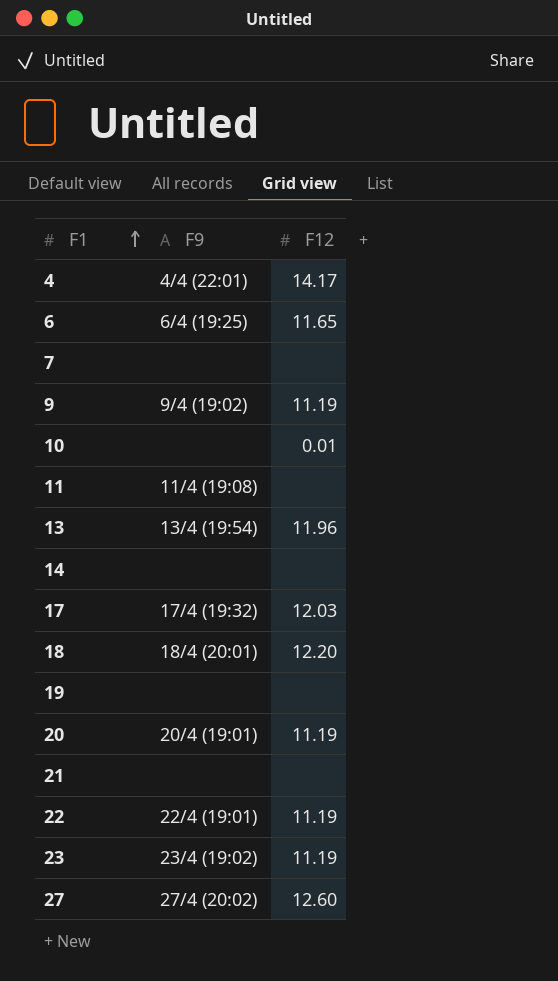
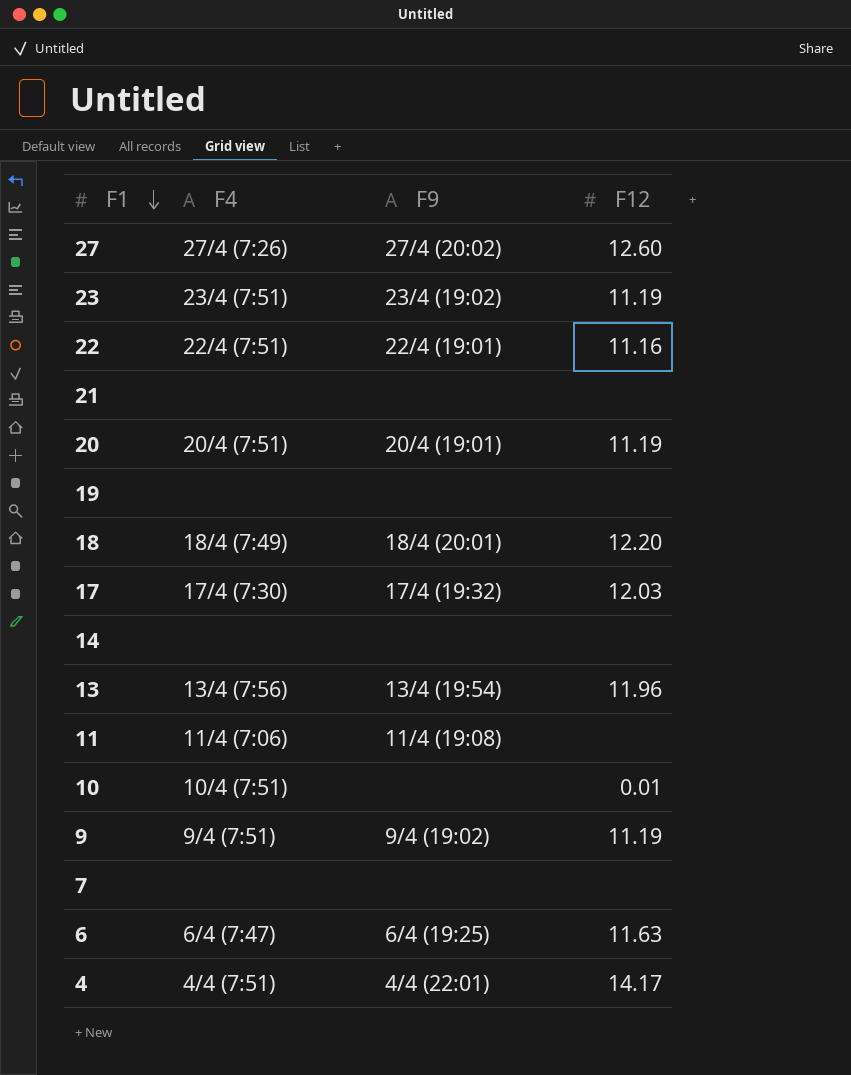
row order: F1 ascending -> F1 descending
column F4 | position: none -> 2
22 | F12: 11.19 -> 11.16
6 | F12: 11.65 -> 11.63

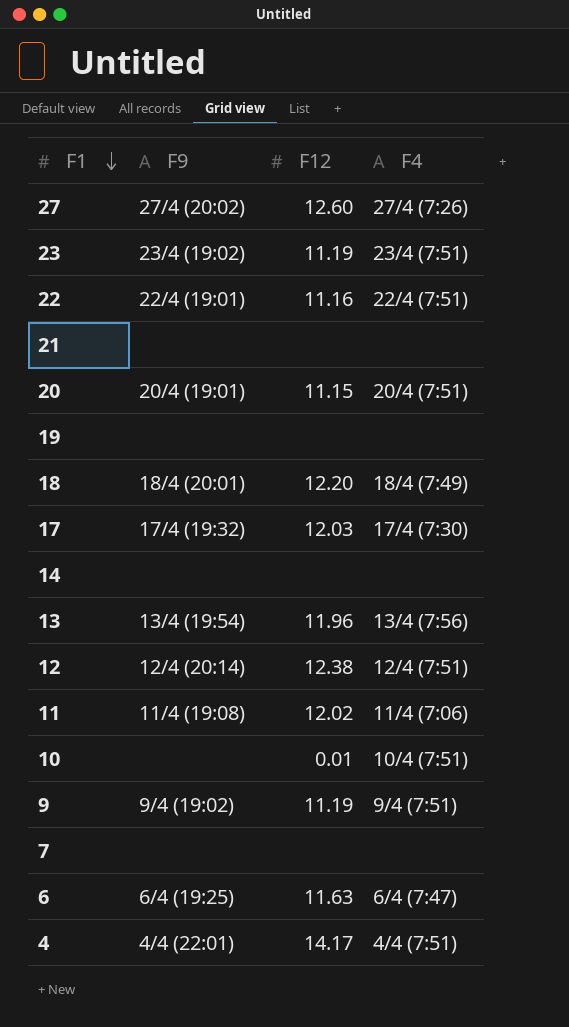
column F4 | position: 2 -> 4
20 | F12: 11.19 -> 11.15
row 12: none -> 12/4 (20:14) | 12.38 | 12/4 (7:51)
11 | F12: none -> 12.02

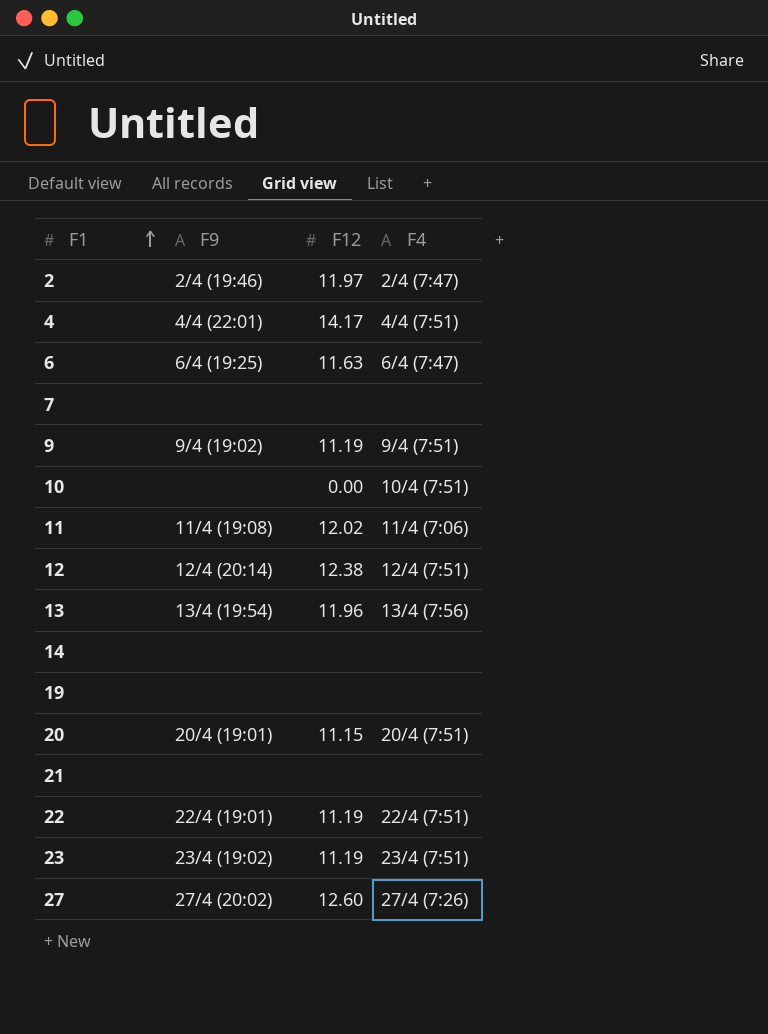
row order: F1 descending -> F1 ascending
row 18: 18/4 (20:01) | 12.20 | 18/4 (7:49) -> none
row 17: 17/4 (19:32) | 12.03 | 17/4 (7:30) -> none
row 2: none -> 2/4 (19:46) | 11.97 | 2/4 (7:47)
10 | F12: 0.01 -> 0.00
22 | F12: 11.16 -> 11.19

